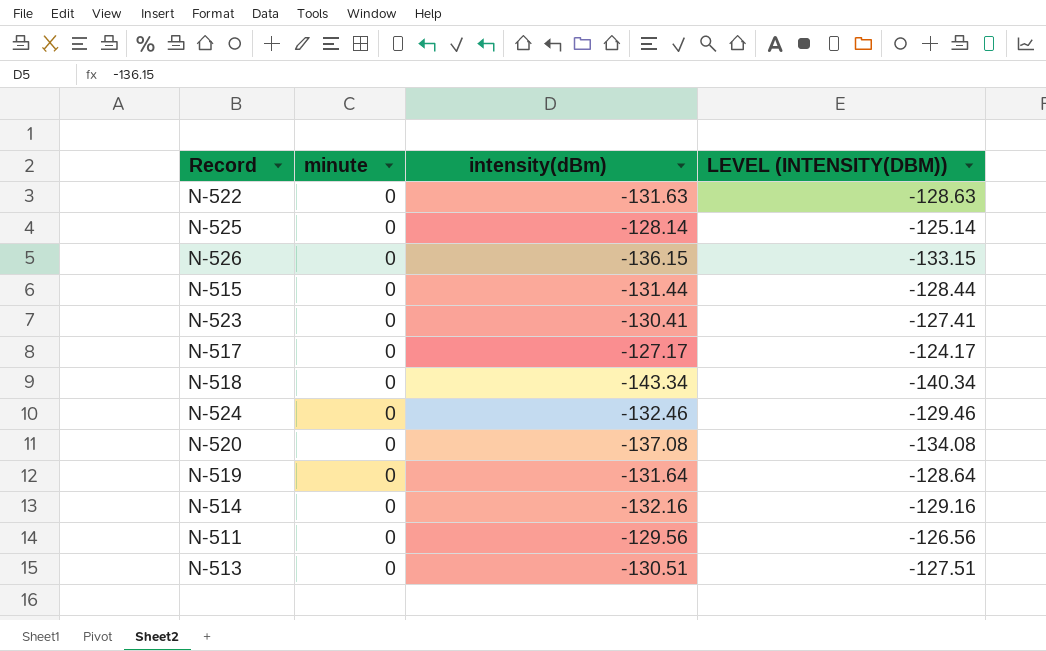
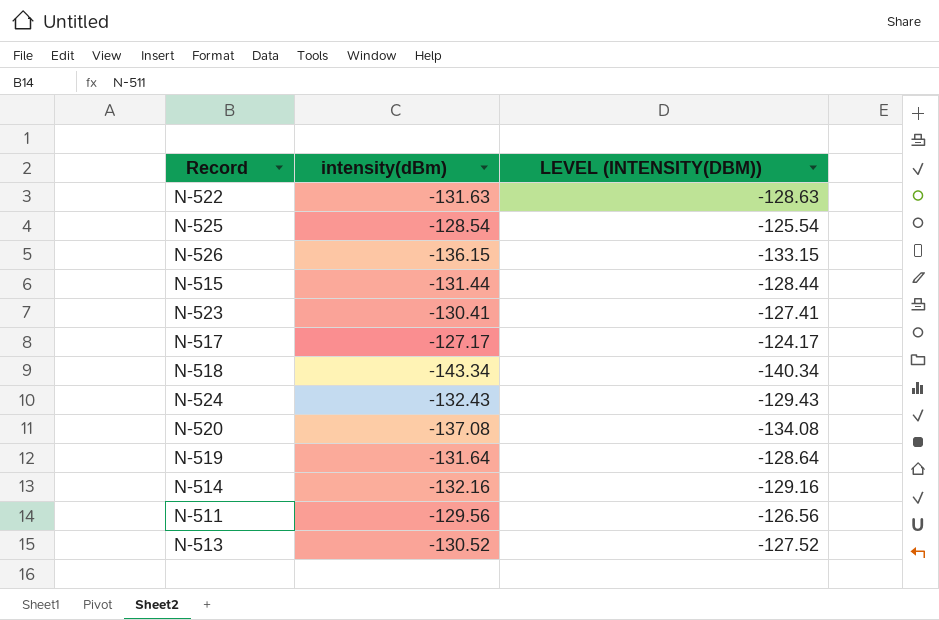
column minute | position: 2 -> none
N-525 | intensity(dBm): -128.14 -> -128.54
N-525 | LEVEL (INTENSITY(DBM)): -125.14 -> -125.54
N-524 | intensity(dBm): -132.46 -> -132.43
N-524 | LEVEL (INTENSITY(DBM)): -129.46 -> -129.43
N-513 | intensity(dBm): -130.51 -> -130.52
N-513 | LEVEL (INTENSITY(DBM)): -127.51 -> -127.52

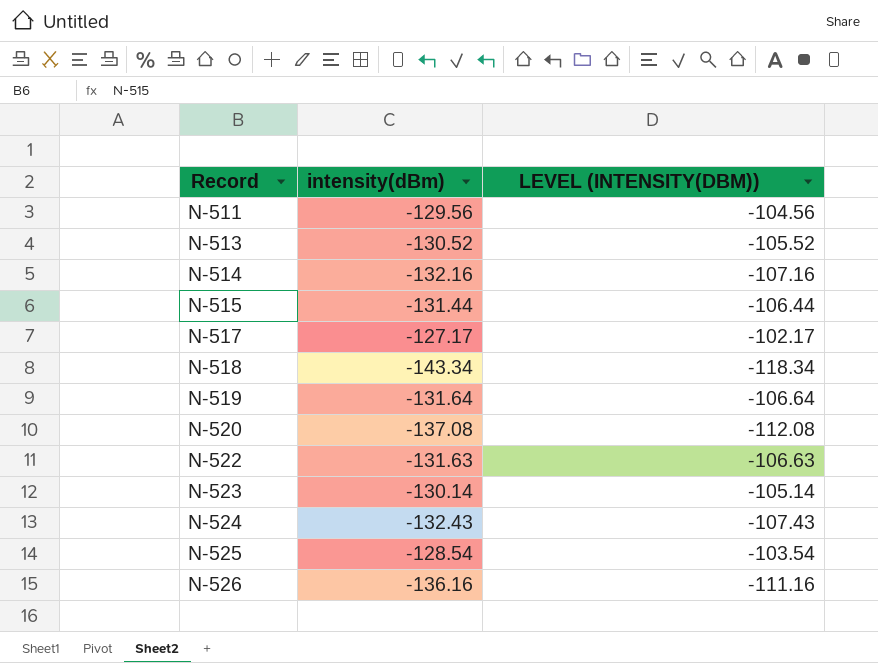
row order: none -> Record ascending
column LEVEL (INTENSITY(DBM)) | formula: [intensity(dBm)] + 3 -> [intensity(dBm)] + 25
N-523 | intensity(dBm): -130.41 -> -130.14
N-526 | intensity(dBm): -136.15 -> -136.16

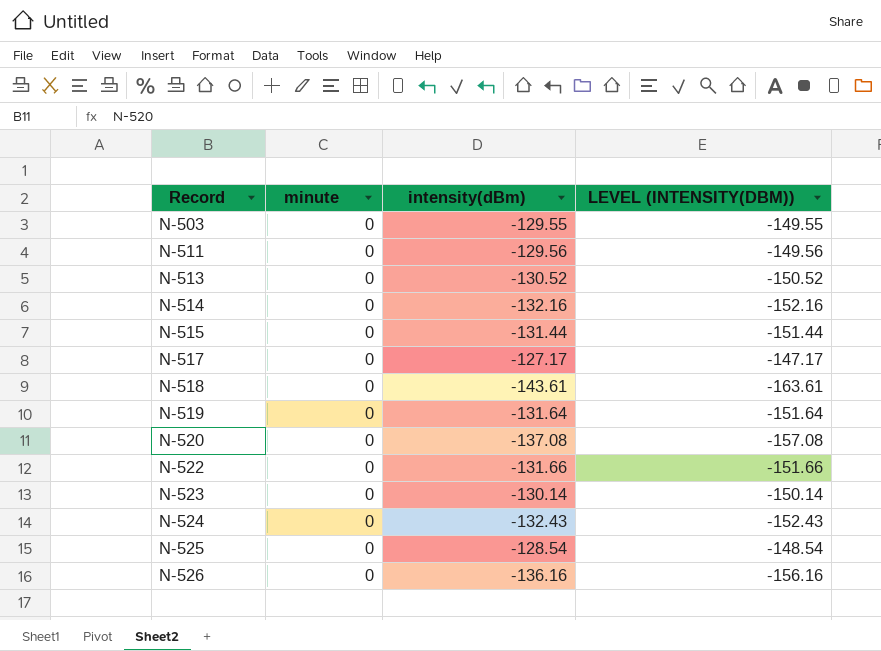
column minute | position: none -> 2
column LEVEL (INTENSITY(DBM)) | formula: [intensity(dBm)] + 25 -> [intensity(dBm)] - 20
row N-503: none -> 0 | -129.55 | -149.55
N-518 | intensity(dBm): -143.34 -> -143.61
N-522 | intensity(dBm): -131.63 -> -131.66

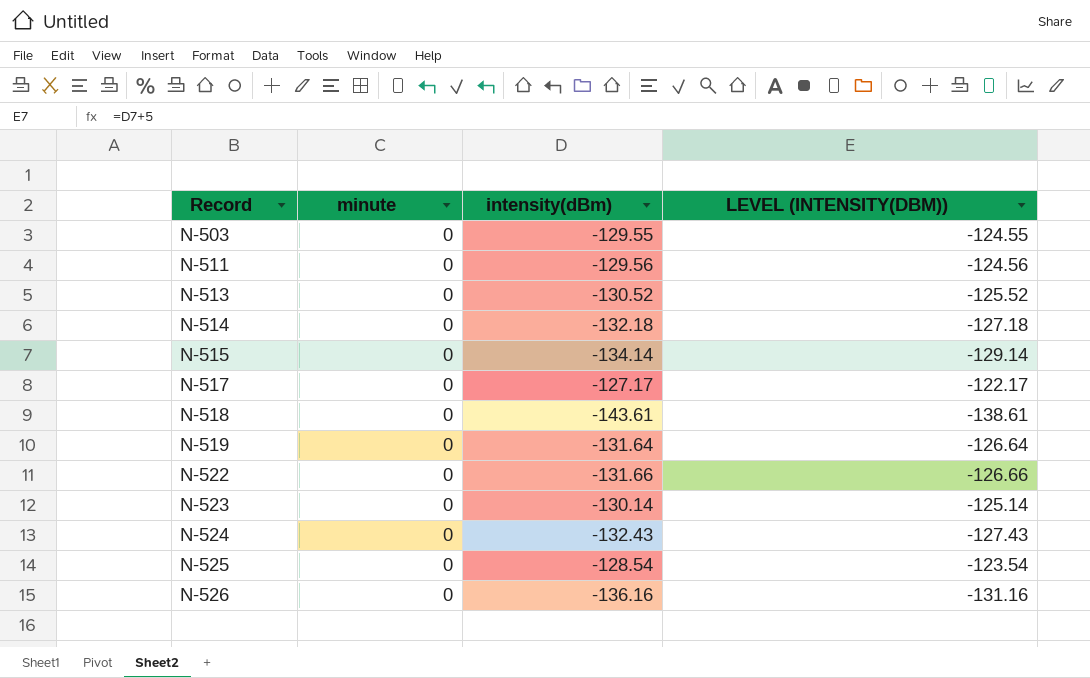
column LEVEL (INTENSITY(DBM)) | formula: [intensity(dBm)] - 20 -> [intensity(dBm)] + 5
row N-520: 0 | -137.08 | -157.08 -> none
N-514 | intensity(dBm): -132.16 -> -132.18
N-515 | intensity(dBm): -131.44 -> -134.14

